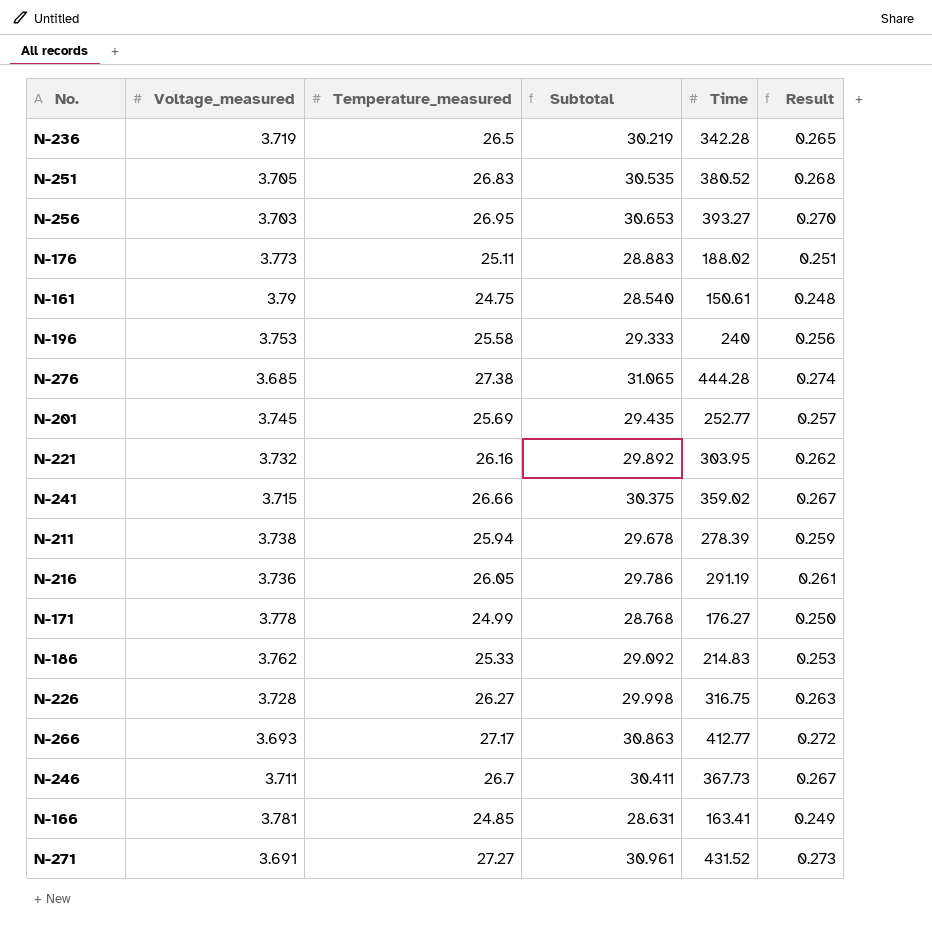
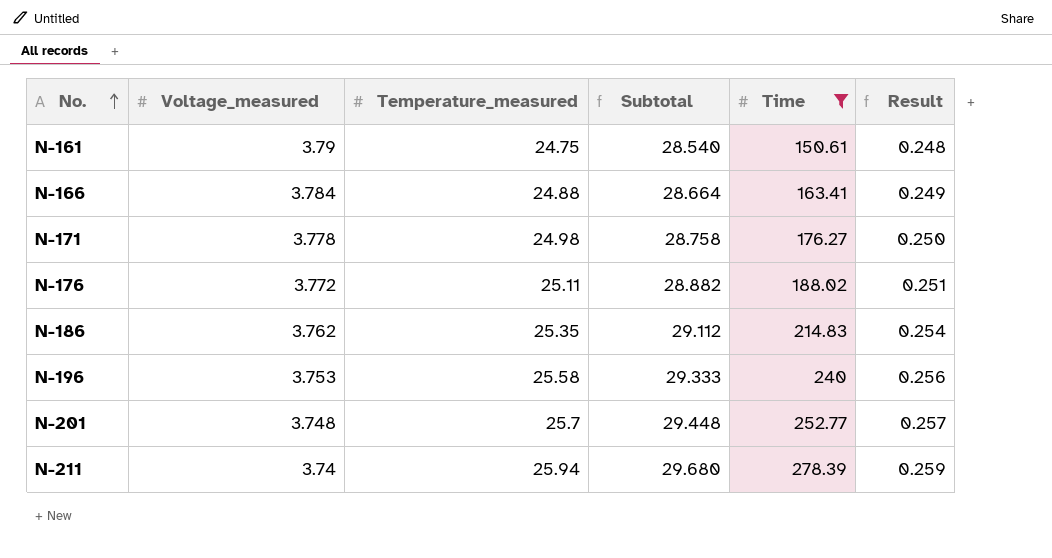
filter: none -> Time <= 278.39
row order: none -> No. ascending
N-166 | Voltage_measured: 3.781 -> 3.784
N-166 | Temperature_measured: 24.85 -> 24.88
N-166 | Subtotal: 28.631 -> 28.664
N-171 | Temperature_measured: 24.99 -> 24.98
N-171 | Subtotal: 28.768 -> 28.758
N-176 | Voltage_measured: 3.773 -> 3.772
N-176 | Subtotal: 28.883 -> 28.882
N-186 | Temperature_measured: 25.33 -> 25.35
N-186 | Subtotal: 29.092 -> 29.112
N-186 | Result: 0.253 -> 0.254
N-201 | Voltage_measured: 3.745 -> 3.748
N-201 | Temperature_measured: 25.69 -> 25.7
N-201 | Subtotal: 29.435 -> 29.448
N-211 | Voltage_measured: 3.738 -> 3.74
N-211 | Subtotal: 29.678 -> 29.680

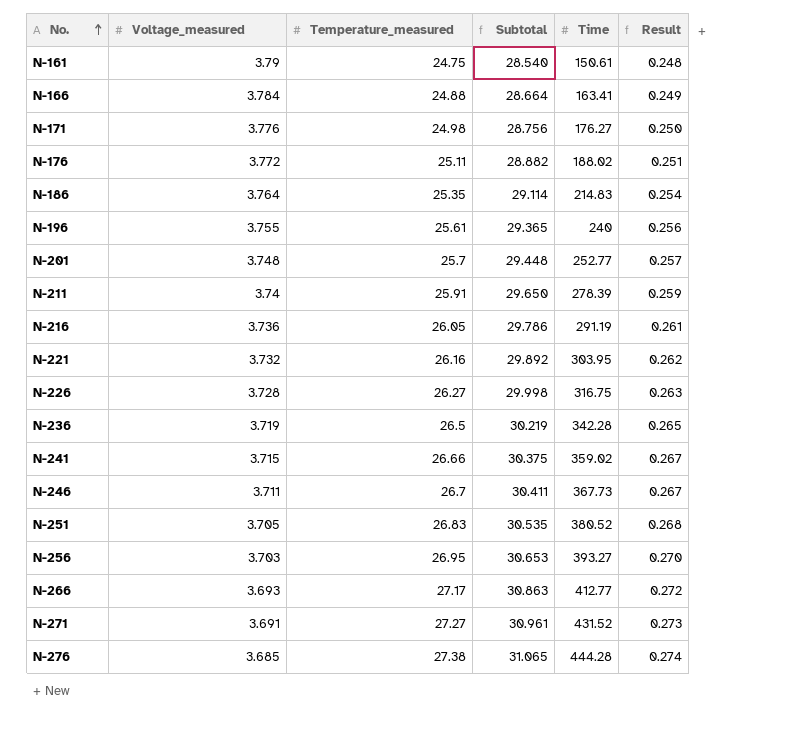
filter: Time <= 278.39 -> none
N-171 | Voltage_measured: 3.778 -> 3.776
N-171 | Subtotal: 28.758 -> 28.756
N-186 | Voltage_measured: 3.762 -> 3.764
N-186 | Subtotal: 29.112 -> 29.114
N-196 | Voltage_measured: 3.753 -> 3.755
N-196 | Temperature_measured: 25.58 -> 25.61
N-196 | Subtotal: 29.333 -> 29.365
N-211 | Temperature_measured: 25.94 -> 25.91
N-211 | Subtotal: 29.680 -> 29.650

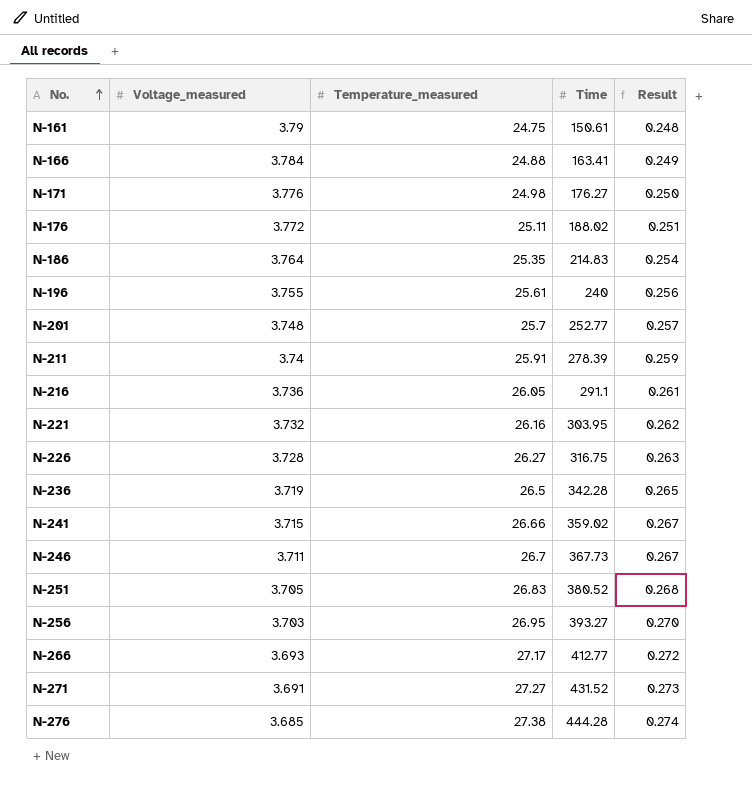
column Subtotal | formula: [Voltage_measured] + [Temperature_measured] -> none
N-216 | Time: 291.19 -> 291.1

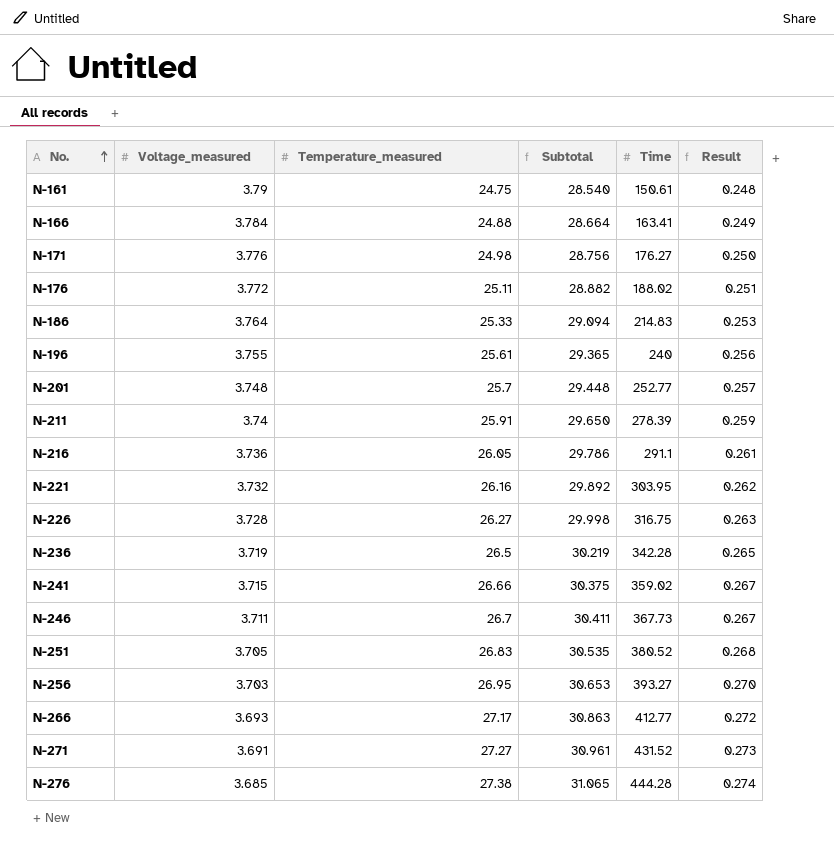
column Subtotal | formula: none -> [Voltage_measured] + [Temperature_measured]
N-186 | Temperature_measured: 25.35 -> 25.33
N-186 | Result: 0.254 -> 0.253

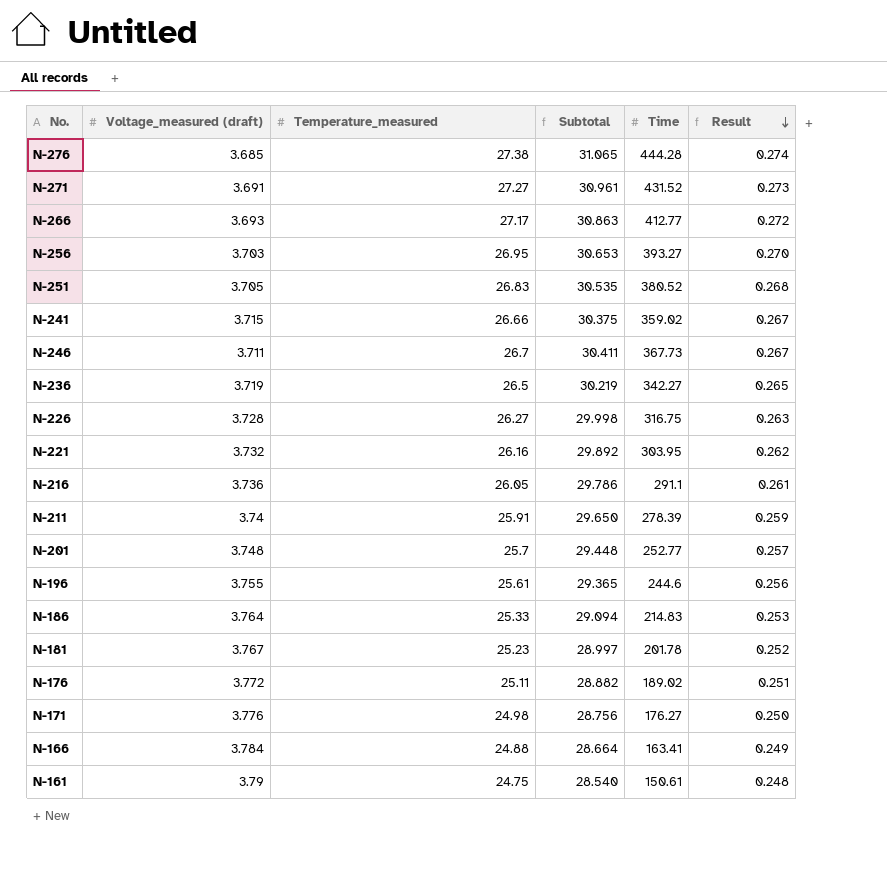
row order: No. ascending -> Result descending
column name: Voltage_measured -> Voltage_measured (draft)
N-236 | Time: 342.28 -> 342.27
N-196 | Time: 240 -> 244.6
row N-181: none -> 3.767 | 25.23 | 28.997 | 201.78 | 0.252
N-176 | Time: 188.02 -> 189.02

